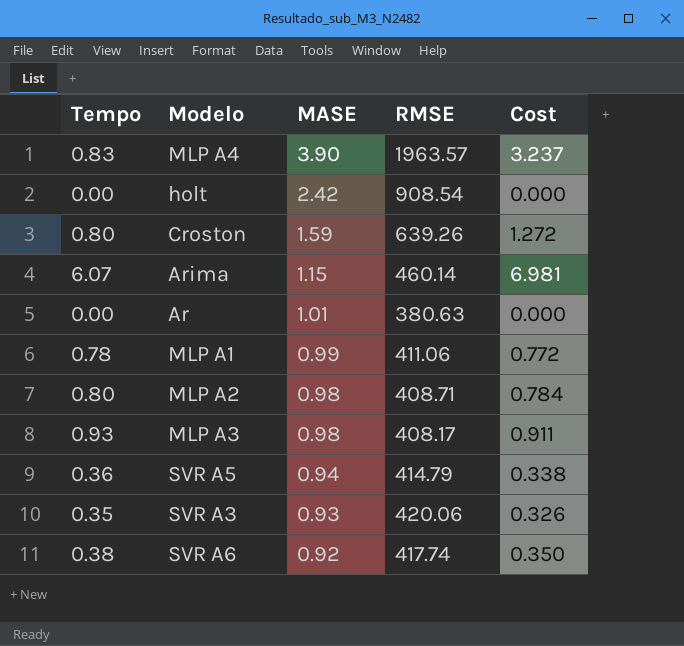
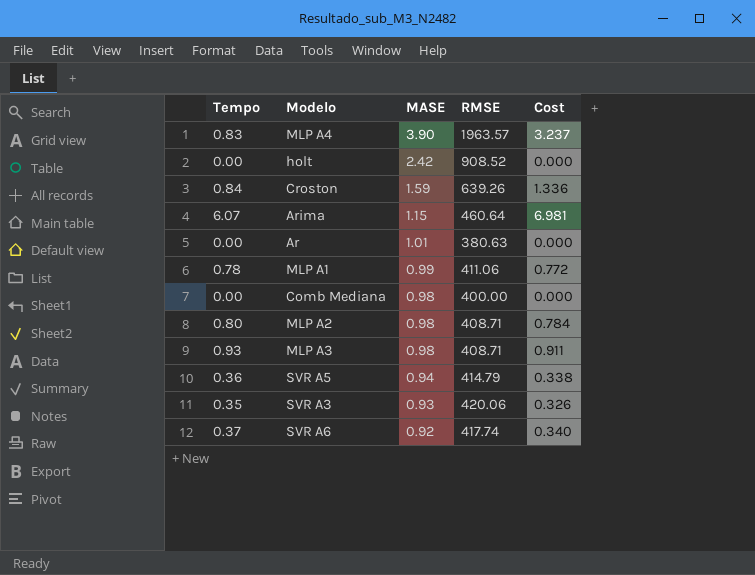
holt | RMSE: 908.54 -> 908.52
Croston | Tempo: 0.80 -> 0.84
Croston | Cost: 1.272 -> 1.336
Arima | RMSE: 460.14 -> 460.64
row Comb Mediana: none -> 0.00 | 0.98 | 400.00 | 0.000
MLP A3 | RMSE: 408.17 -> 408.71
SVR A6 | Tempo: 0.38 -> 0.37
SVR A6 | Cost: 0.350 -> 0.340

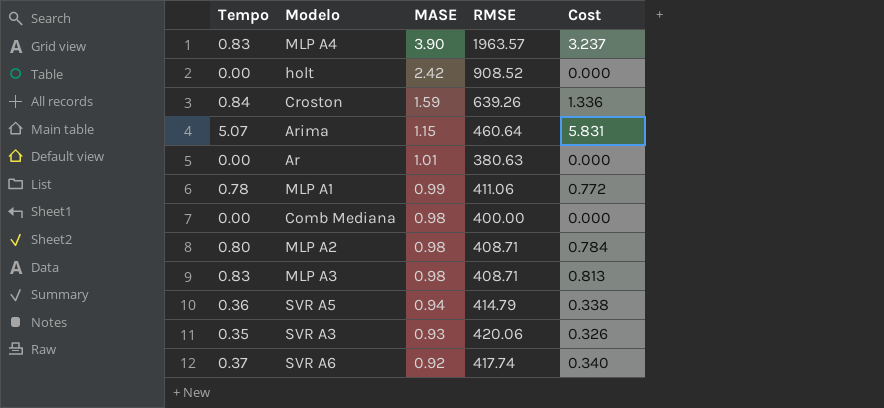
Arima | Tempo: 6.07 -> 5.07
Arima | Cost: 6.981 -> 5.831
MLP A3 | Tempo: 0.93 -> 0.83
MLP A3 | Cost: 0.911 -> 0.813

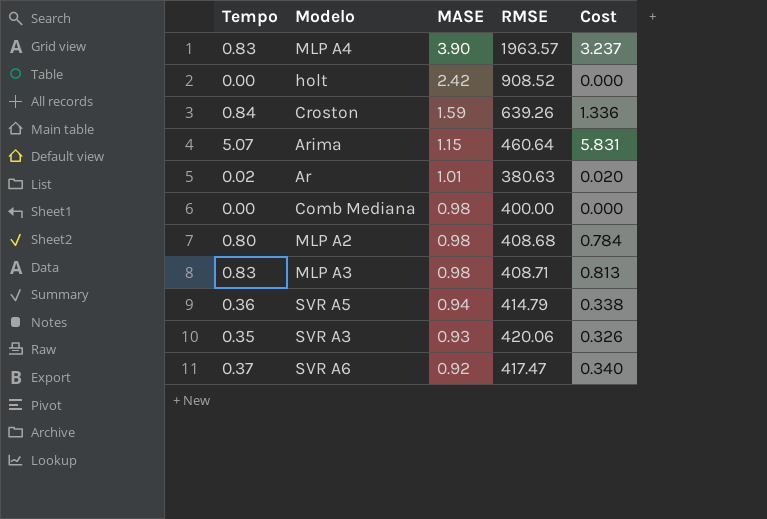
row MLP A1: 0.78 | 0.99 | 411.06 | 0.772 -> none
Ar | Tempo: 0.00 -> 0.02
Ar | Cost: 0.000 -> 0.020
MLP A2 | RMSE: 408.71 -> 408.68
SVR A6 | RMSE: 417.74 -> 417.47

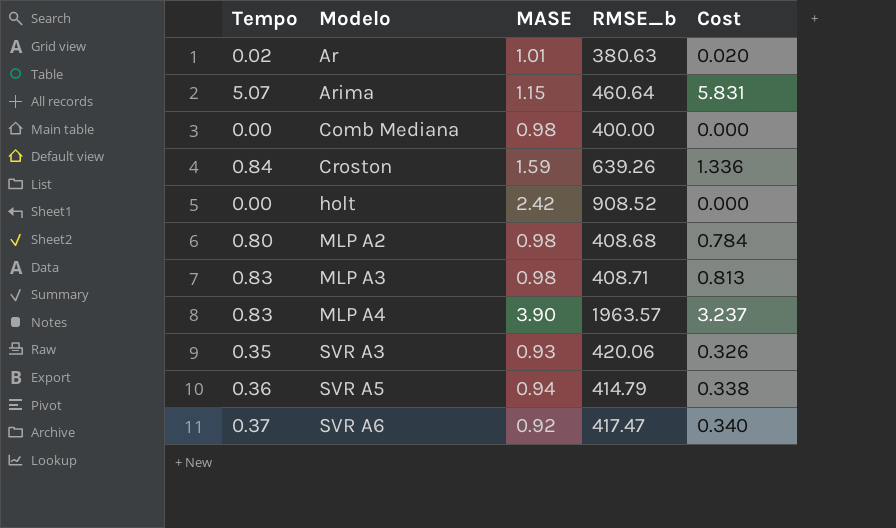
row order: MASE descending -> Modelo ascending
column name: RMSE -> RMSE_b

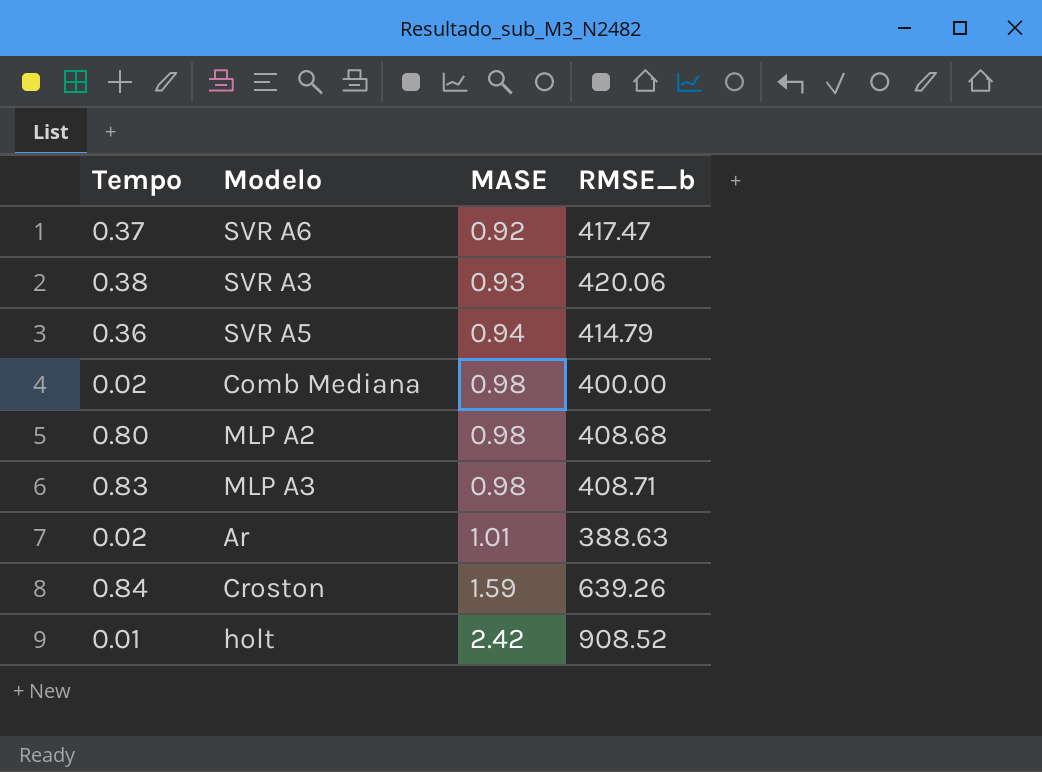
row order: Modelo ascending -> MASE ascending
column Cost | formula: [Tempo] * [MASE] -> none
row Arima: 5.07 | 1.15 | 460.64 | 5.831 -> none
row MLP A4: 0.83 | 3.90 | 1963.57 | 3.237 -> none
SVR A3 | Tempo: 0.35 -> 0.38
Comb Mediana | Tempo: 0.00 -> 0.02
Ar | RMSE_b: 380.63 -> 388.63
holt | Tempo: 0.00 -> 0.01

